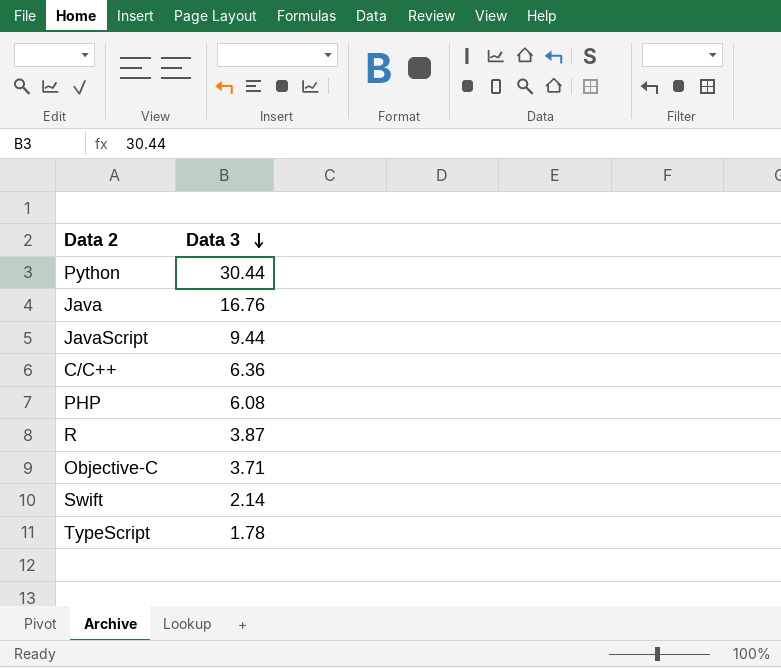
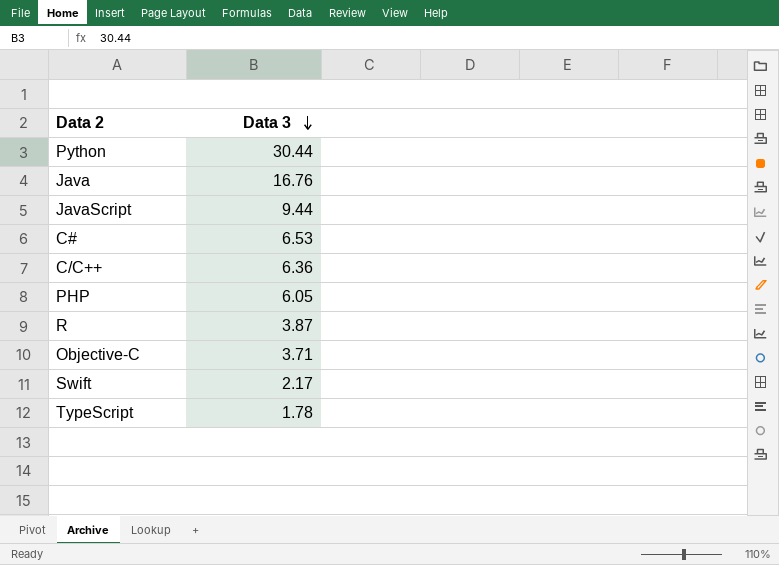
row C#: none -> 6.53
PHP | Data 3: 6.08 -> 6.05
Swift | Data 3: 2.14 -> 2.17

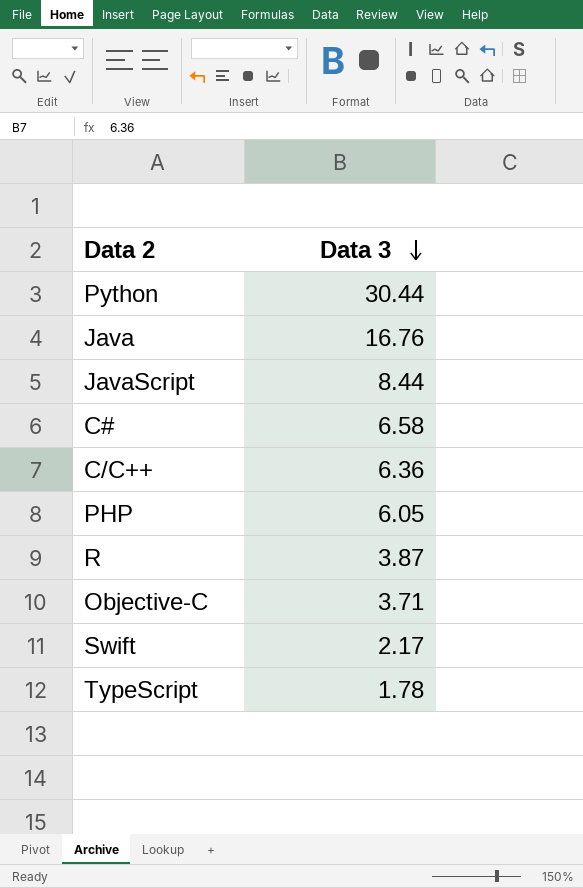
JavaScript | Data 3: 9.44 -> 8.44
C# | Data 3: 6.53 -> 6.58

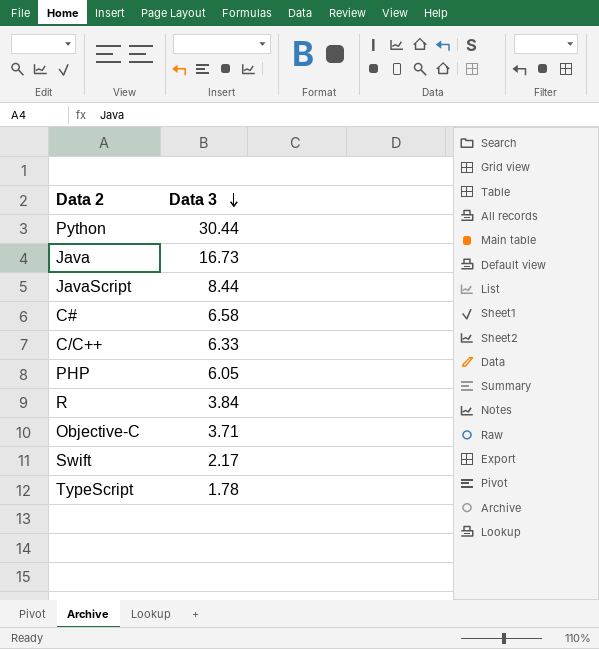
Java | Data 3: 16.76 -> 16.73
C/C++ | Data 3: 6.36 -> 6.33
R | Data 3: 3.87 -> 3.84

